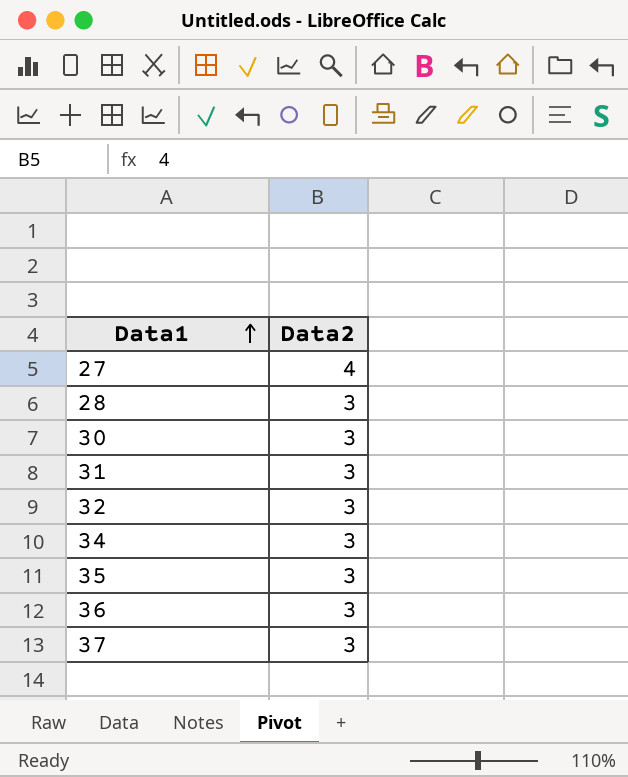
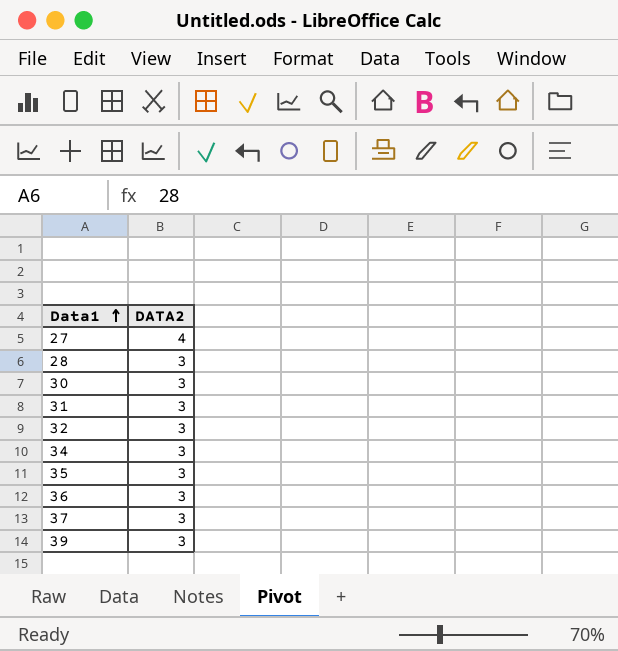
column name: Data2 -> DATA2
row 39: none -> 3

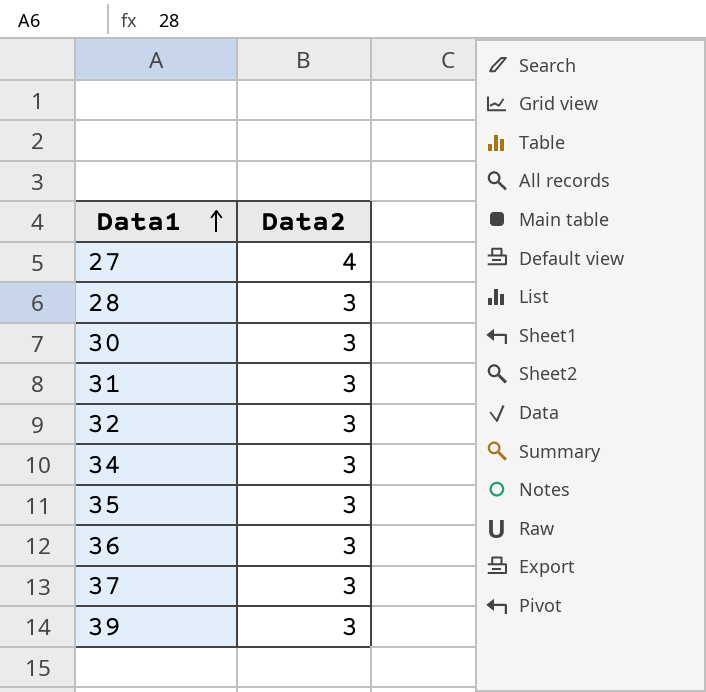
column name: DATA2 -> Data2

